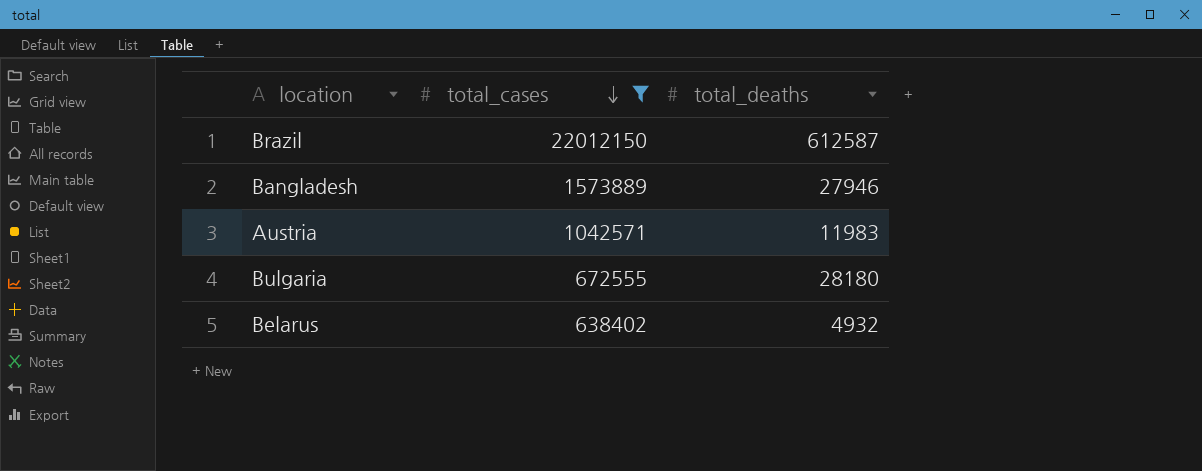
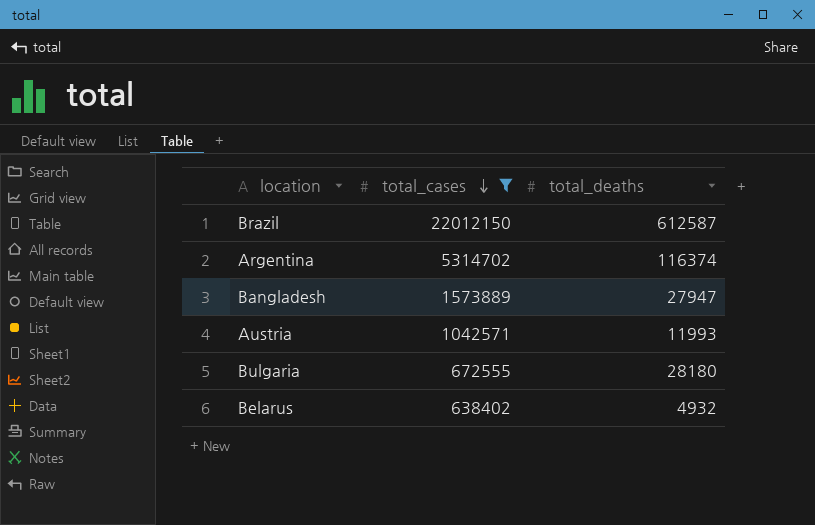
row Argentina: none -> 5314702 | 116374
Bangladesh | total_deaths: 27946 -> 27947
Austria | total_deaths: 11983 -> 11993

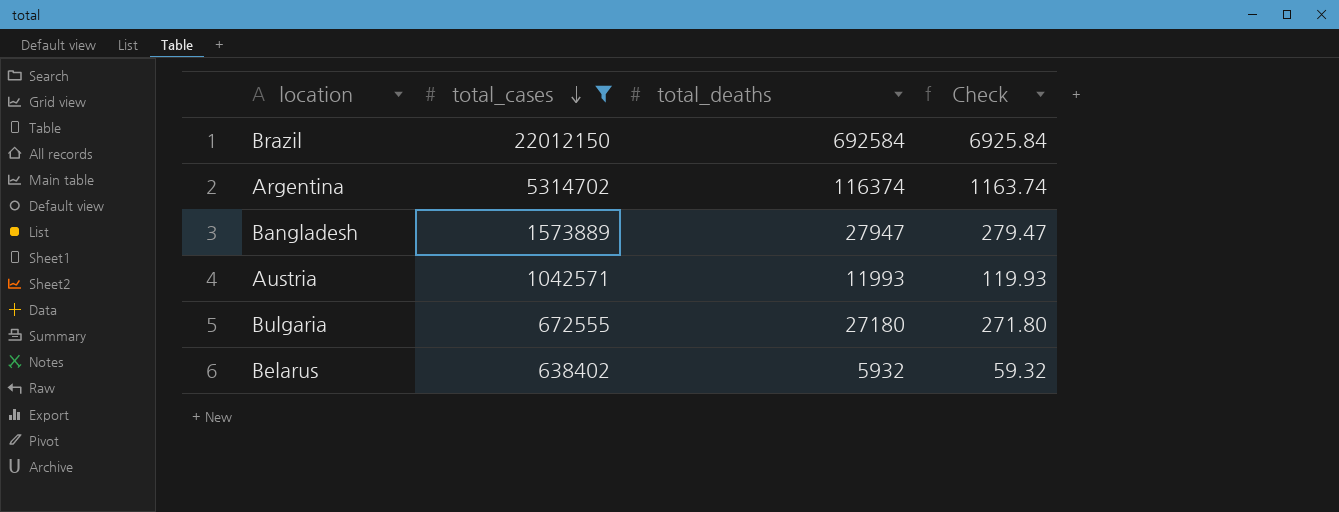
column Check | formula: none -> [total_deaths] * 0.01
Brazil | total_deaths: 612587 -> 692584
Bulgaria | total_deaths: 28180 -> 27180
Belarus | total_deaths: 4932 -> 5932

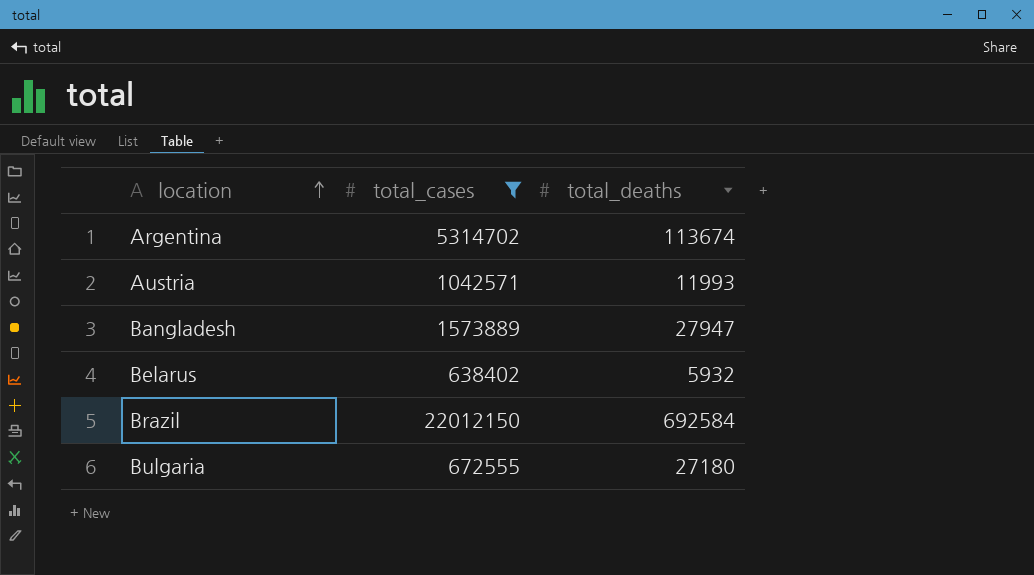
row order: total_cases descending -> location ascending
column Check | formula: [total_deaths] * 0.01 -> none
Argentina | total_deaths: 116374 -> 113674

